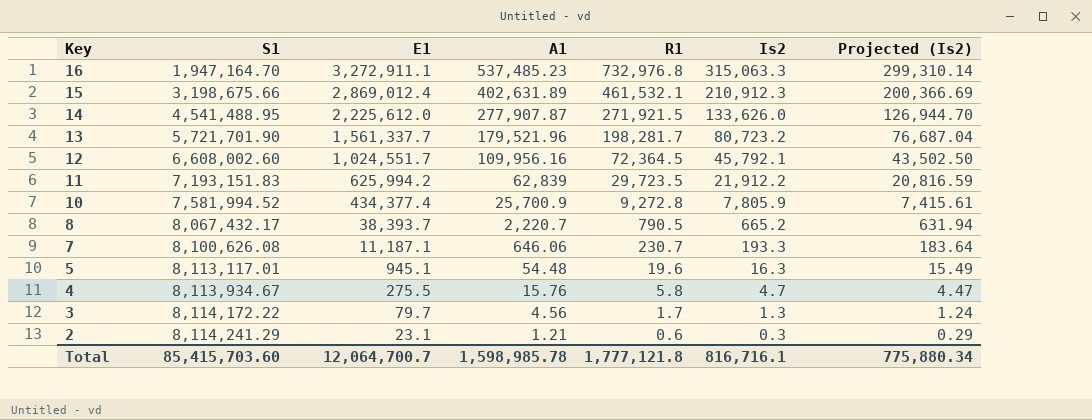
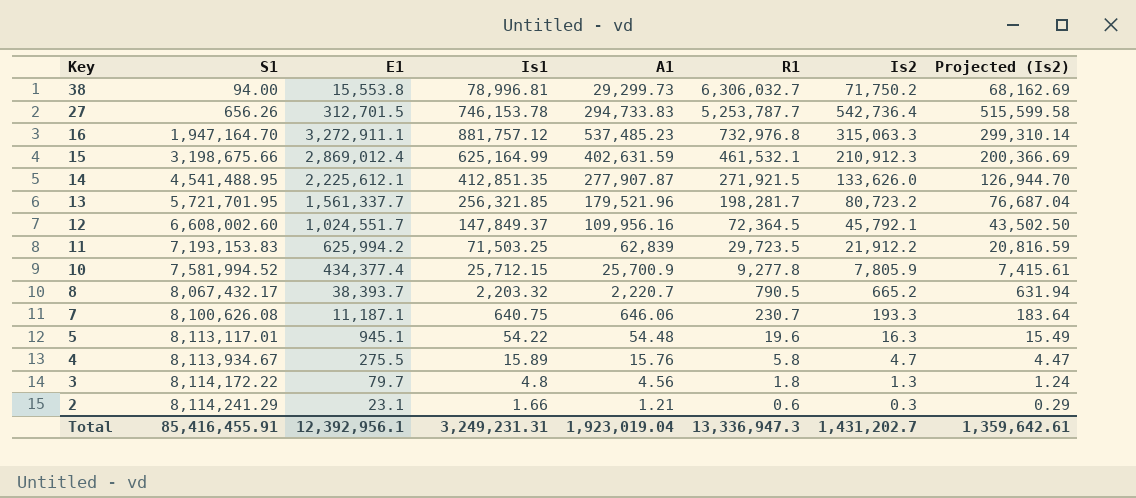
column Is1 | position: none -> 4
row 38: none -> 94.00 | 15,553.8 | 78,996.81 | 29,299.73 | 6,306,032.7 | 71,750.2 | 68,162.69
row 27: none -> 656.26 | 312,701.5 | 746,153.78 | 294,733.83 | 5,253,787.7 | 542,736.4 | 515,599.58
15 | A1: 402,631.89 -> 402,631.59
14 | E1: 2,225,612.0 -> 2,225,612.1
13 | S1: 5,721,701.90 -> 5,721,701.95
11 | S1: 7,193,151.83 -> 7,193,153.83
10 | R1: 9,272.8 -> 9,277.8
3 | R1: 1.7 -> 1.8
Total | S1: 85,415,703.60 -> 85,416,455.91
Total | E1: 12,064,700.7 -> 12,392,956.1
Total | A1: 1,598,985.78 -> 1,923,019.04
Total | R1: 1,777,121.8 -> 13,336,947.3
Total | Is2: 816,716.1 -> 1,431,202.7
Total | Projected (Is2): 775,880.34 -> 1,359,642.61

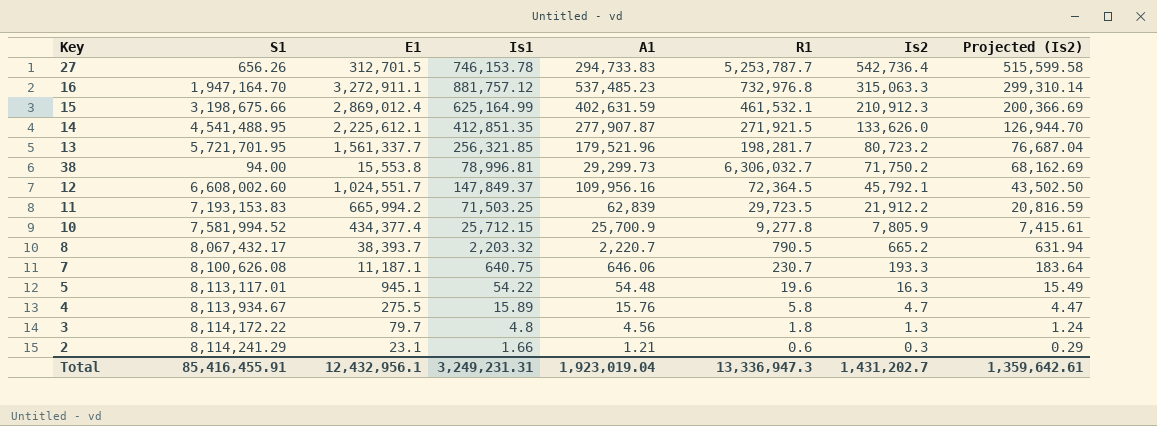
row order: Key descending -> Is2 descending
11 | E1: 625,994.2 -> 665,994.2
Total | E1: 12,392,956.1 -> 12,432,956.1

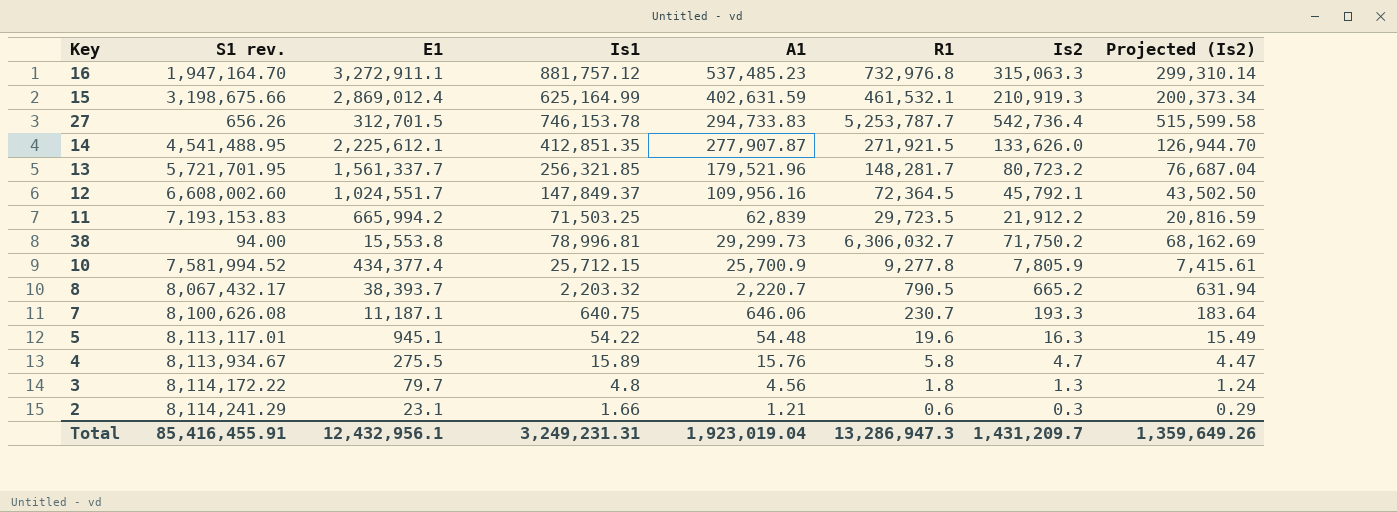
row order: Is2 descending -> A1 descending
column name: S1 -> S1 rev.
15 | Is2: 210,912.3 -> 210,919.3
15 | Projected (Is2): 200,366.69 -> 200,373.34
13 | R1: 198,281.7 -> 148,281.7
Total | R1: 13,336,947.3 -> 13,286,947.3
Total | Is2: 1,431,202.7 -> 1,431,209.7
Total | Projected (Is2): 1,359,642.61 -> 1,359,649.26

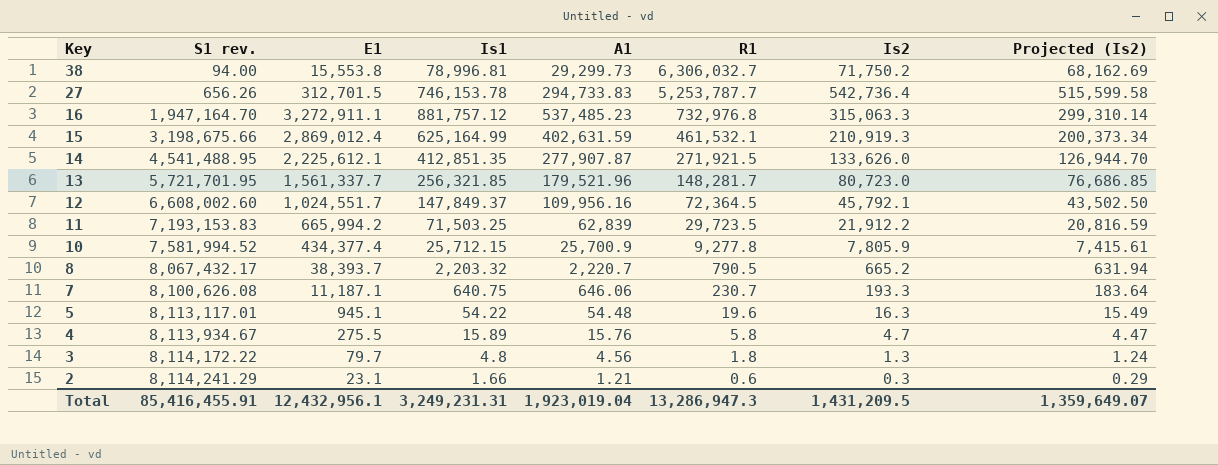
row order: A1 descending -> Key descending
13 | Is2: 80,723.2 -> 80,723.0
13 | Projected (Is2): 76,687.04 -> 76,686.85
Total | Is2: 1,431,209.7 -> 1,431,209.5
Total | Projected (Is2): 1,359,649.26 -> 1,359,649.07

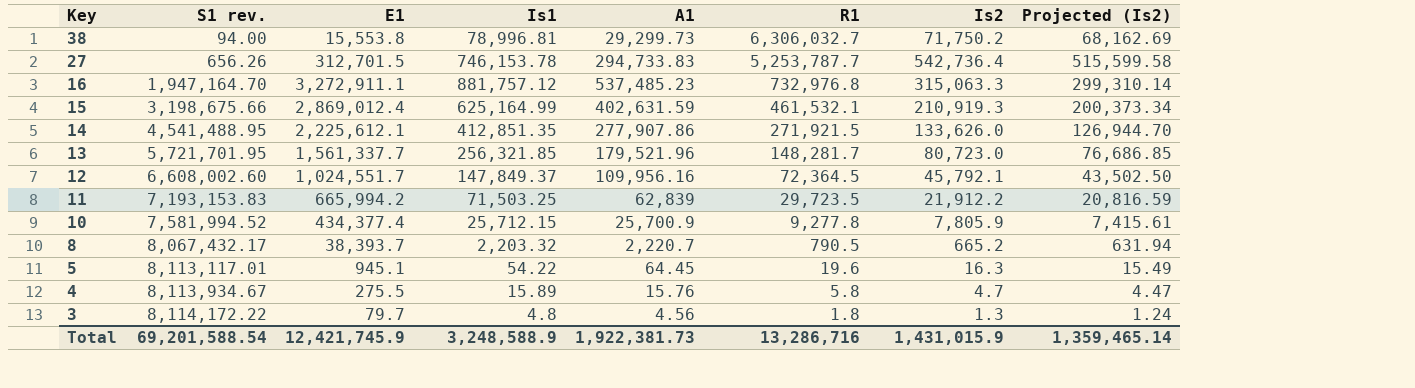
row 7: 8,100,626.08 | 11,187.1 | 640.75 | 646.06 | 230.7 | 193.3 | 183.64 -> none
row 2: 8,114,241.29 | 23.1 | 1.66 | 1.21 | 0.6 | 0.3 | 0.29 -> none
14 | A1: 277,907.87 -> 277,907.86
5 | A1: 54.48 -> 64.45
Total | S1 rev.: 85,416,455.91 -> 69,201,588.54
Total | E1: 12,432,956.1 -> 12,421,745.9
Total | Is1: 3,249,231.31 -> 3,248,588.9
Total | A1: 1,923,019.04 -> 1,922,381.73
Total | R1: 13,286,947.3 -> 13,286,716
Total | Is2: 1,431,209.5 -> 1,431,015.9
Total | Projected (Is2): 1,359,649.07 -> 1,359,465.14

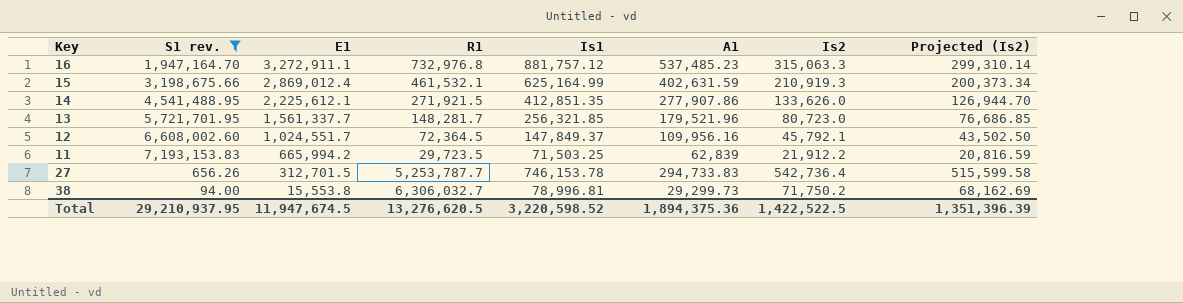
filter: none -> S1 rev. <= 7,193,153.83
row order: Key descending -> E1 descending
column R1 | position: 6 -> 4
Total | S1 rev.: 69,201,588.54 -> 29,210,937.95
Total | E1: 12,421,745.9 -> 11,947,674.5
Total | R1: 13,286,716 -> 13,276,620.5
Total | Is1: 3,248,588.9 -> 3,220,598.52
Total | A1: 1,922,381.73 -> 1,894,375.36
Total | Is2: 1,431,015.9 -> 1,422,522.5
Total | Projected (Is2): 1,359,465.14 -> 1,351,396.39

